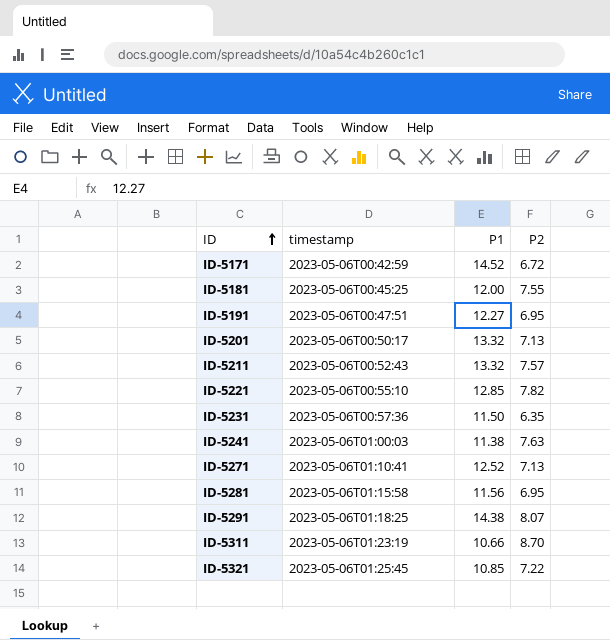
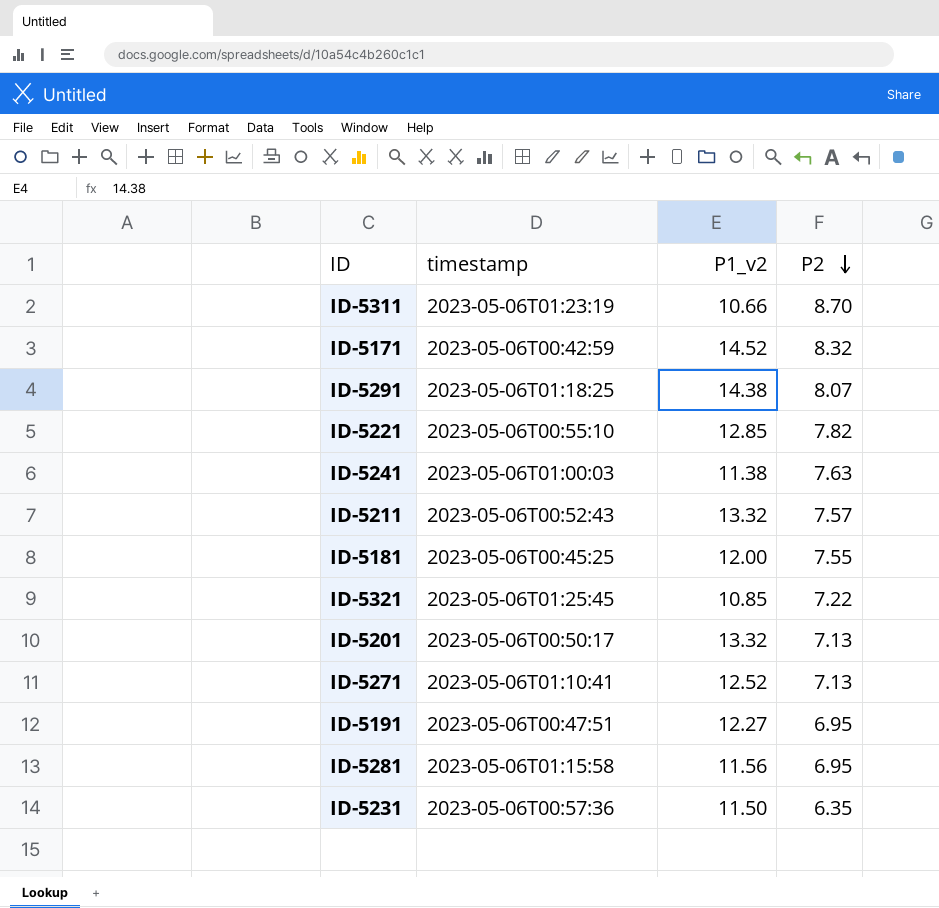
row order: ID ascending -> P2 descending
column name: P1 -> P1_v2
ID-5171 | P2: 6.72 -> 8.32

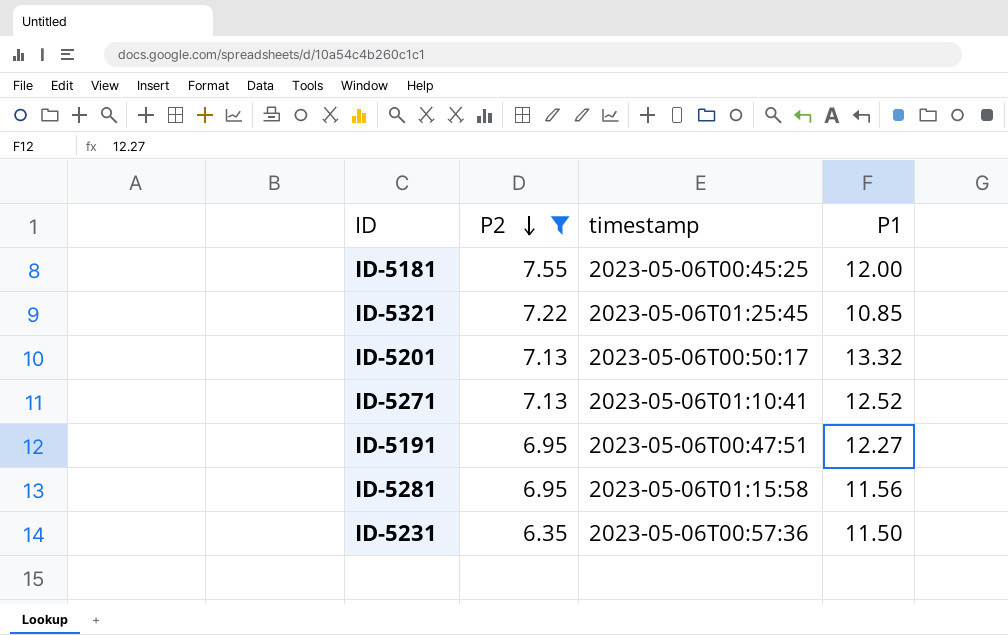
filter: none -> P2 <= 7.55
column P2 | position: 4 -> 2
column name: P1_v2 -> P1

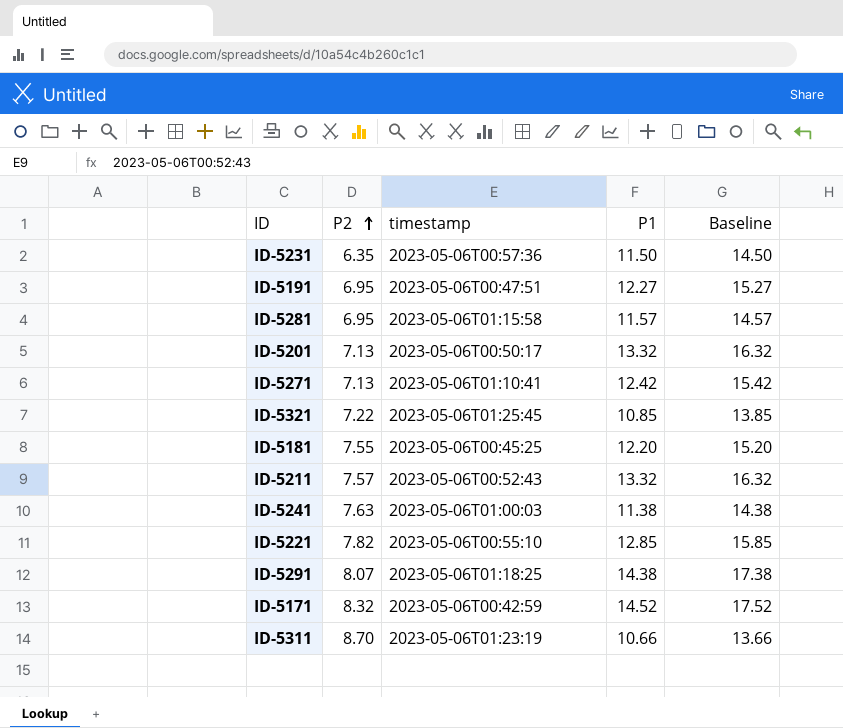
filter: P2 <= 7.55 -> none
row order: P2 descending -> P2 ascending
column Baseline | formula: none -> [P1] + 3
ID-5281 | P1: 11.56 -> 11.57
ID-5271 | P1: 12.52 -> 12.42
ID-5181 | P1: 12.00 -> 12.20

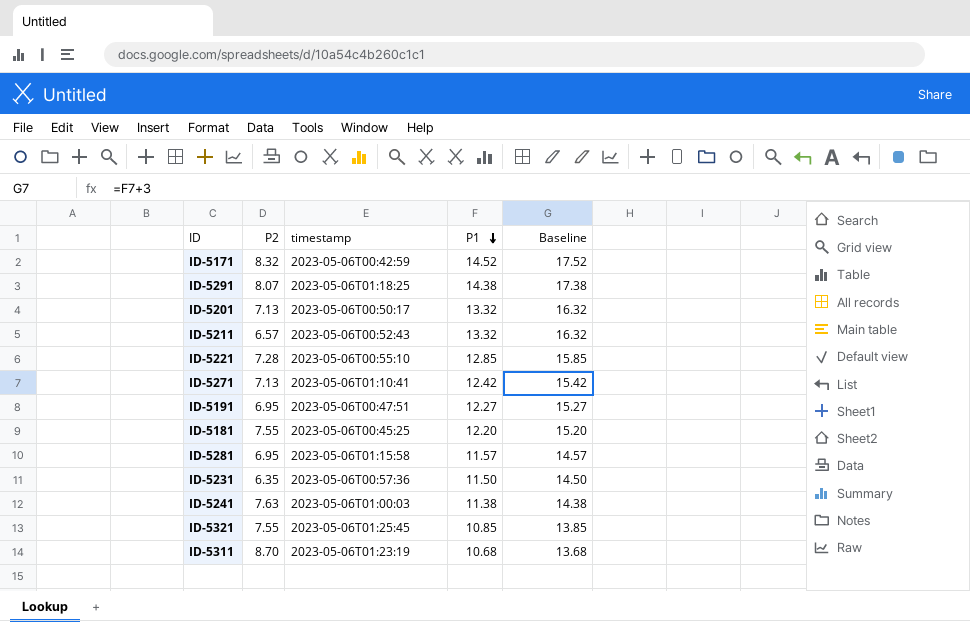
row order: P2 ascending -> P1 descending
ID-5211 | P2: 7.57 -> 6.57
ID-5221 | P2: 7.82 -> 7.28
ID-5321 | P2: 7.22 -> 7.55
ID-5311 | P1: 10.66 -> 10.68
ID-5311 | Baseline: 13.66 -> 13.68

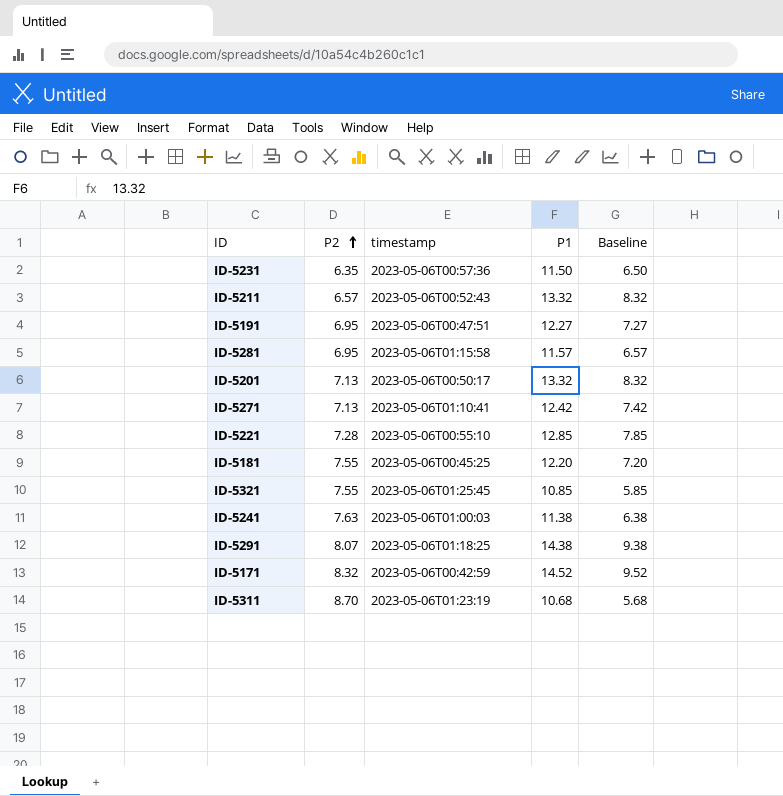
row order: P1 descending -> P2 ascending
column Baseline | formula: [P1] + 3 -> [P1] - 5

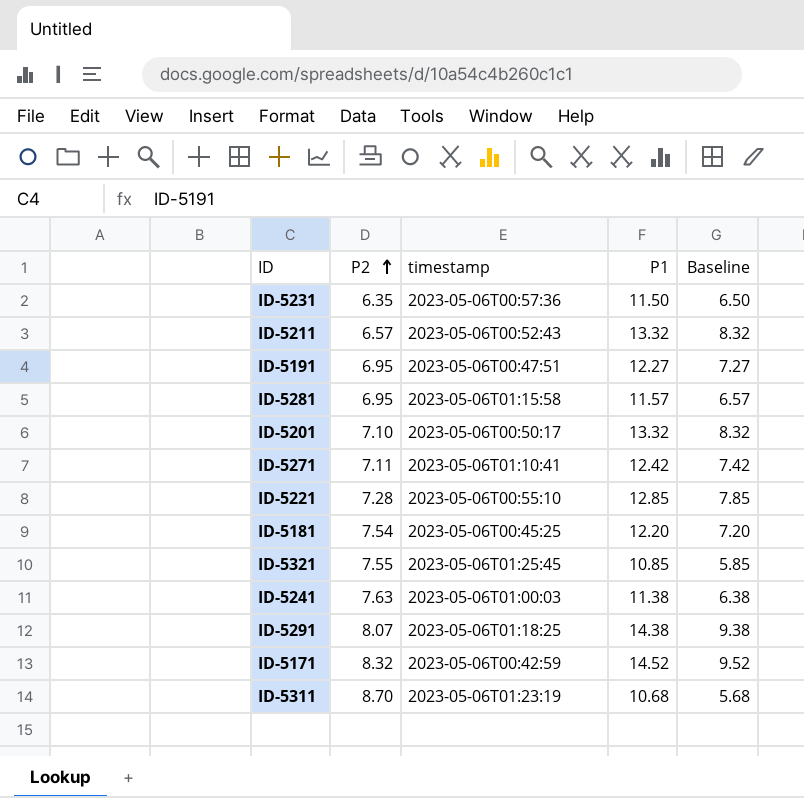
ID-5201 | P2: 7.13 -> 7.10
ID-5271 | P2: 7.13 -> 7.11
ID-5181 | P2: 7.55 -> 7.54

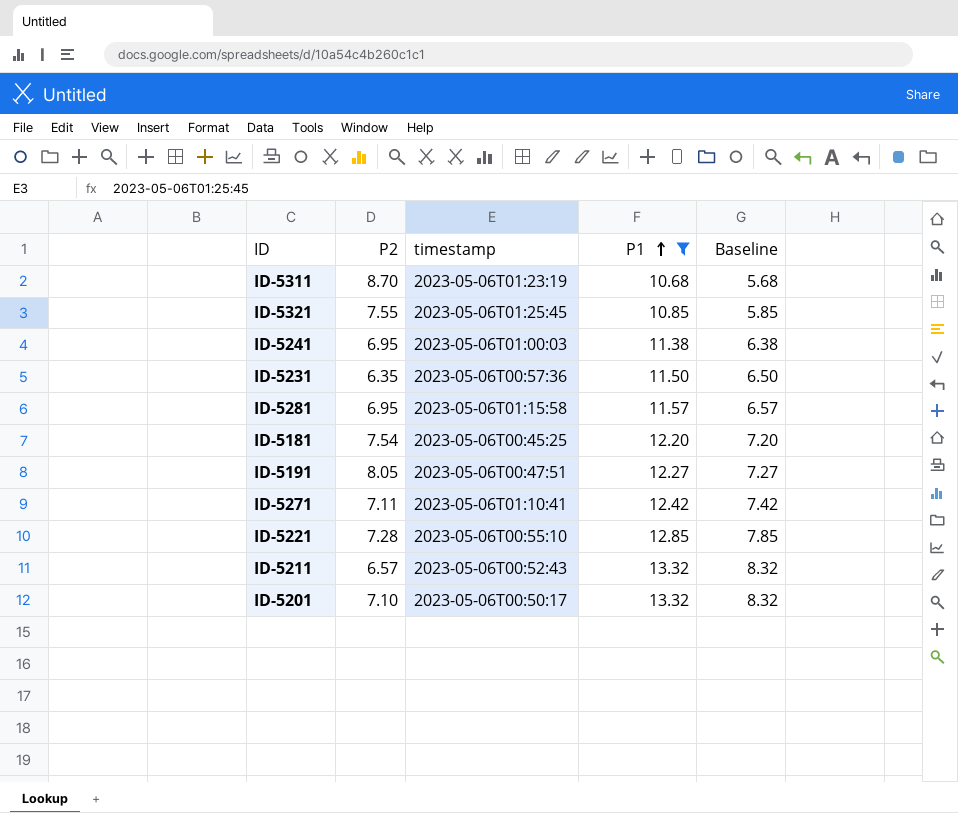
filter: none -> P1 <= 13.32
row order: P2 ascending -> P1 ascending
ID-5241 | P2: 7.63 -> 6.95
ID-5191 | P2: 6.95 -> 8.05

